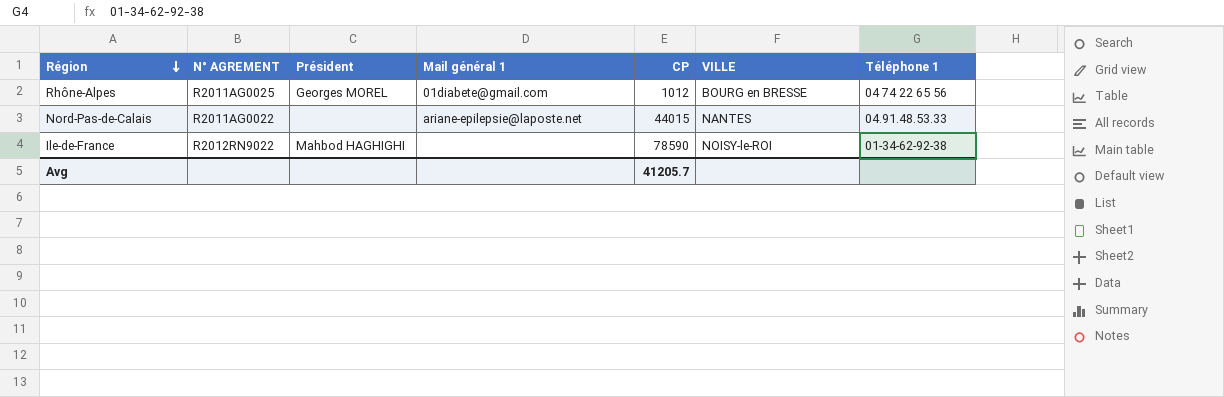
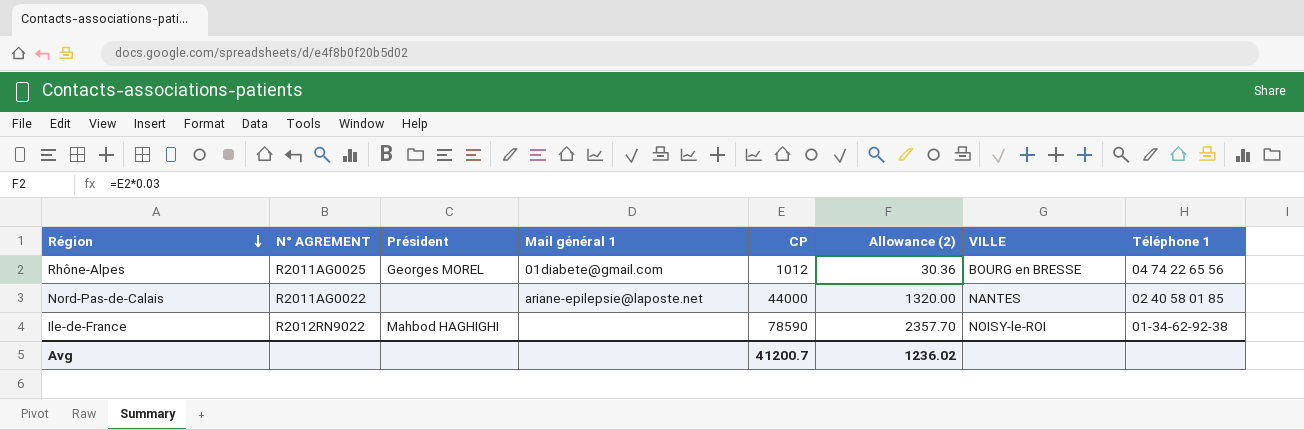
column Allowance (2) | formula: none -> [CP] * 0.03
Nord-Pas-de-Calais | CP: 44015 -> 44000
Nord-Pas-de-Calais | Téléphone 1: 04.91.48.53.33 -> 02 40 58 01 85
Avg | CP: 41205.7 -> 41200.7

